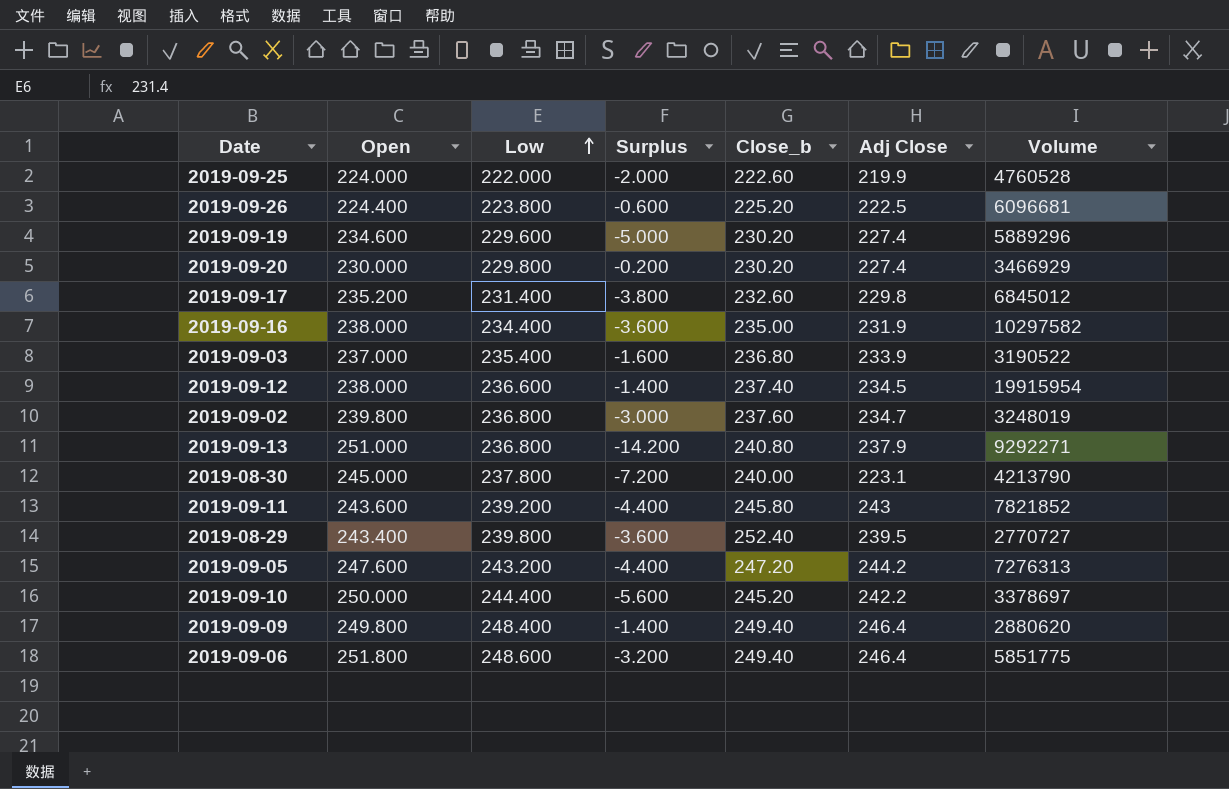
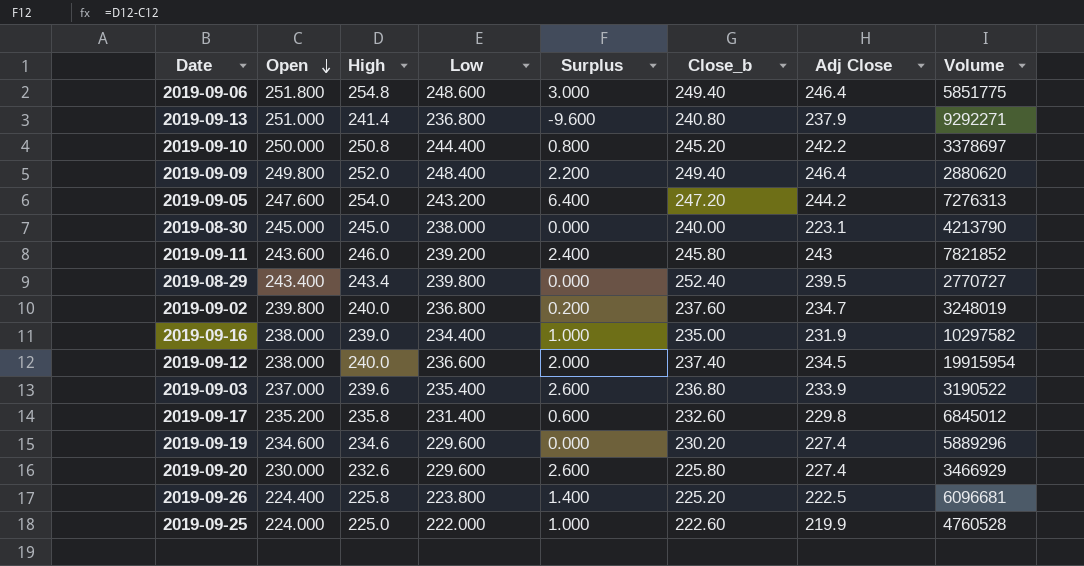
row order: Low ascending -> Open descending
column High | position: none -> 3
column Surplus | formula: [Low] - [Open] -> [High] - [Open]
2019-08-30 | Low: 237.800 -> 238.000
2019-09-20 | Low: 229.800 -> 229.600
2019-09-20 | Close_b: 230.20 -> 225.80

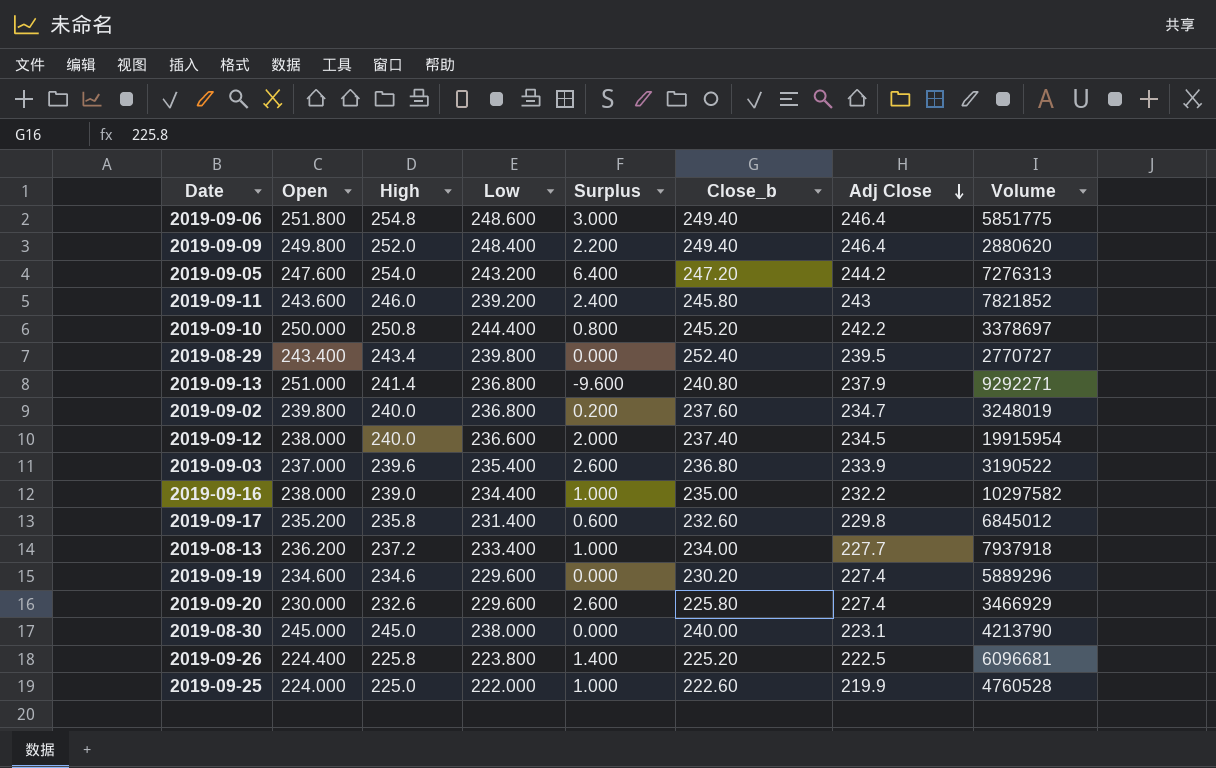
row order: Open descending -> Adj Close descending
2019-09-16 | Adj Close: 231.9 -> 232.2
row 2019-08-13: none -> 236.200 | 237.2 | 233.400 | 1.000 | 234.00 | 227.7 | 7937918

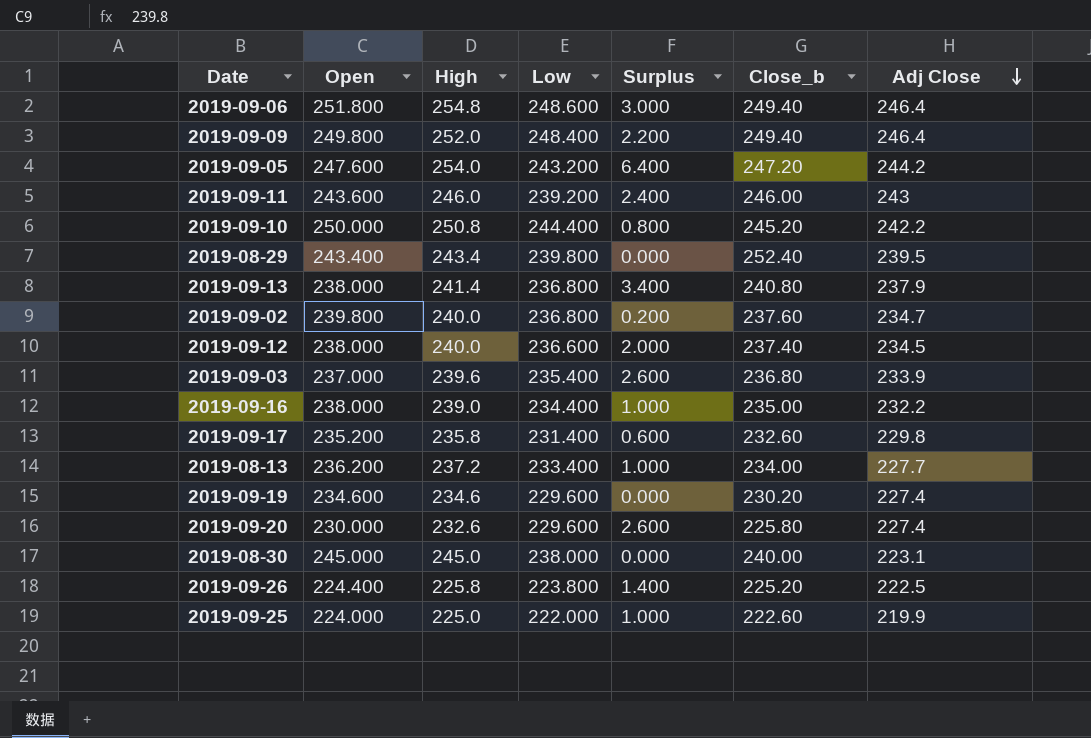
column Volume | position: 8 -> none
2019-09-11 | Close_b: 245.80 -> 246.00
2019-09-13 | Open: 251.000 -> 238.000
2019-09-13 | Surplus: -9.600 -> 3.400

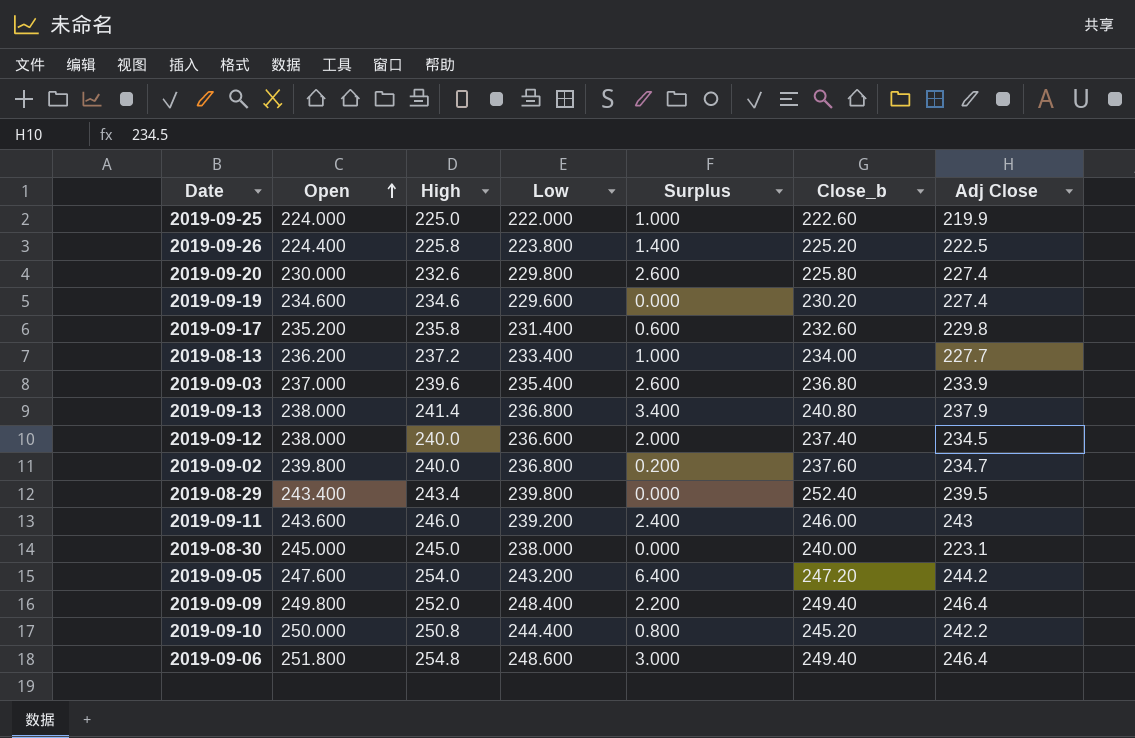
row order: Adj Close descending -> Open ascending
row 2019-09-16: 238.000 | 239.0 | 234.400 | 1.000 | 235.00 | 232.2 -> none
2019-09-20 | Low: 229.600 -> 229.800

